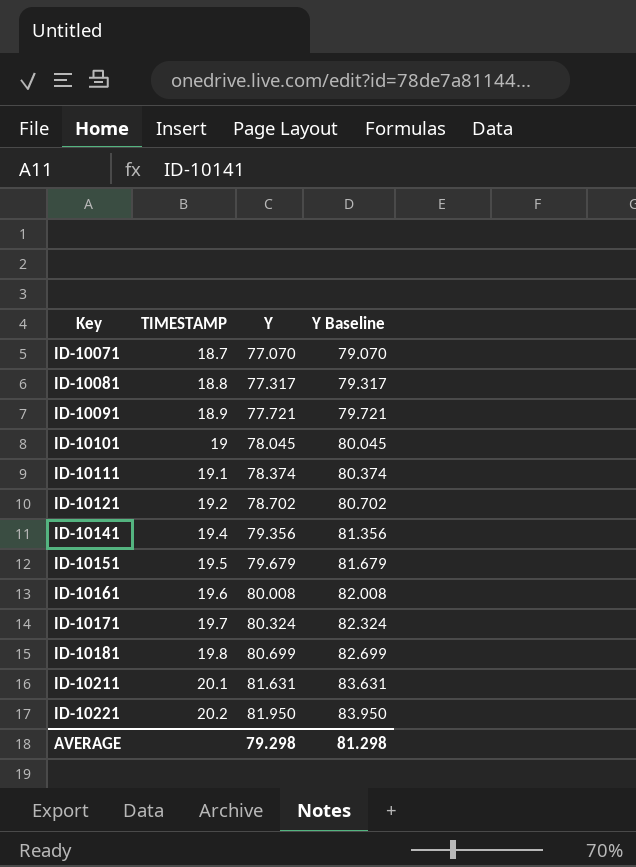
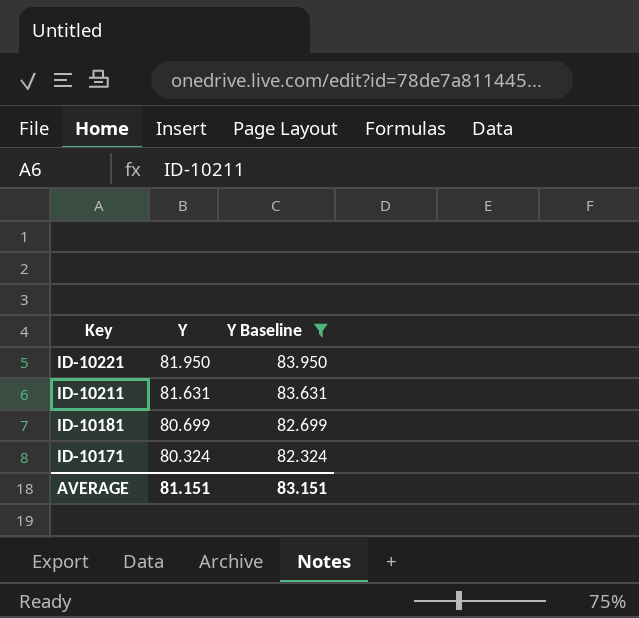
filter: none -> Y Baseline >= 82.324
row order: Key ascending -> Key descending
column TIMESTAMP | position: 2 -> none
AVERAGE | Y: 79.298 -> 81.151
AVERAGE | Y Baseline: 81.298 -> 83.151

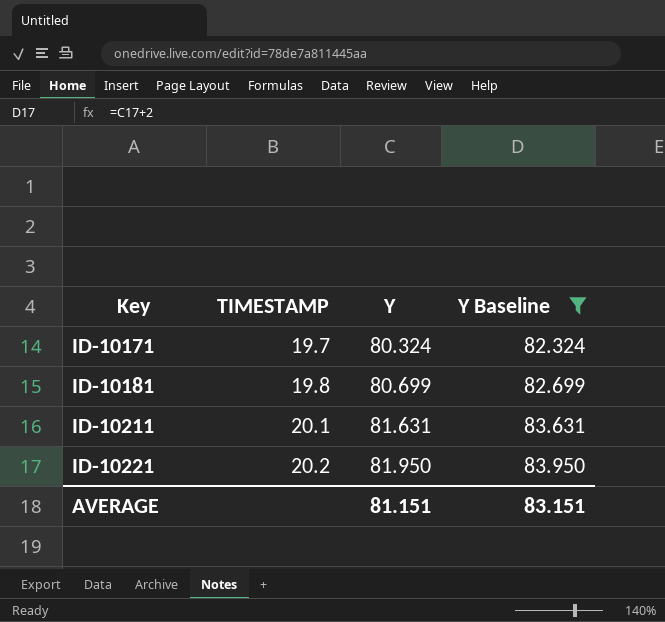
row order: Key descending -> Key ascending
column TIMESTAMP | position: none -> 2

